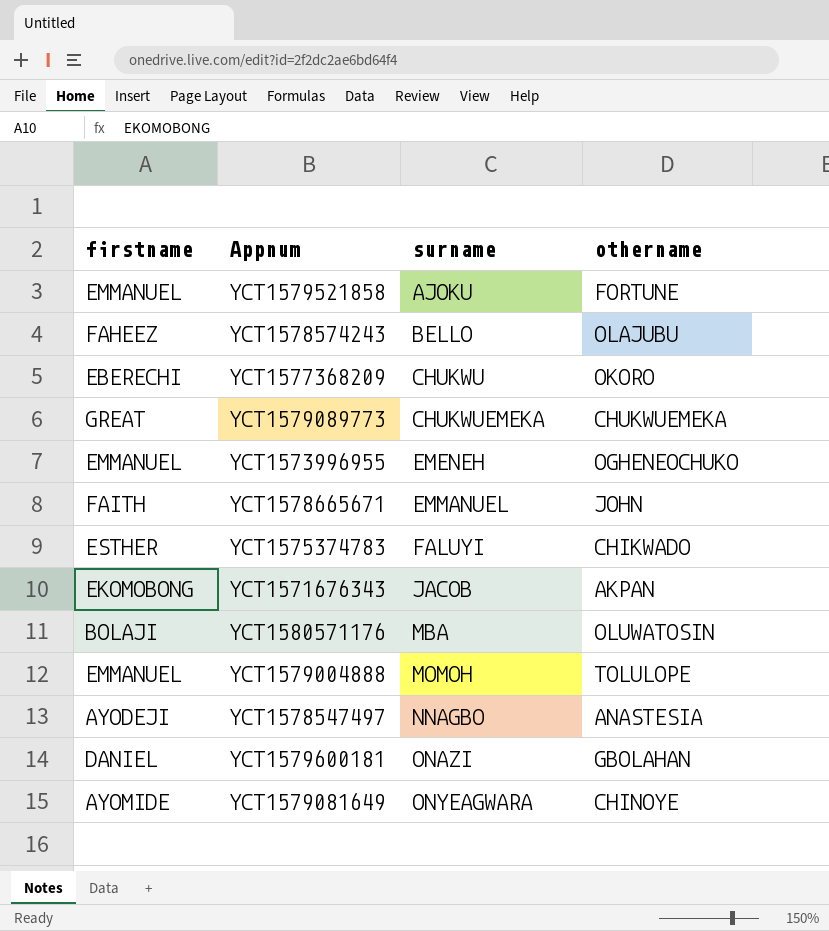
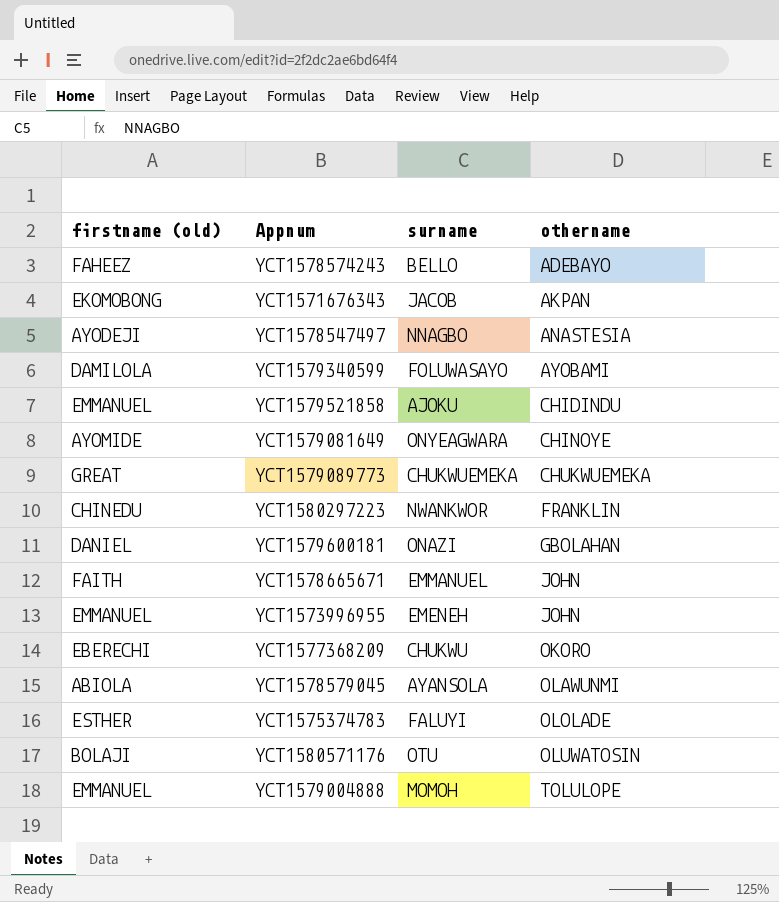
row order: surname ascending -> othername ascending
column name: firstname -> firstname (old)
YCT1578574243 | othername: OLAJUBU -> ADEBAYO
row YCT1579340599: none -> DAMILOLA | FOLUWASAYO | AYOBAMI
YCT1579521858 | othername: FORTUNE -> CHIDINDU
row YCT1580297223: none -> CHINEDU | NWANKWOR | FRANKLIN
YCT1573996955 | othername: OGHENEOCHUKO -> JOHN
row YCT1578579045: none -> ABIOLA | AYANSOLA | OLAWUNMI
YCT1575374783 | othername: CHIKWADO -> OLOLADE
YCT1580571176 | surname: MBA -> OTU

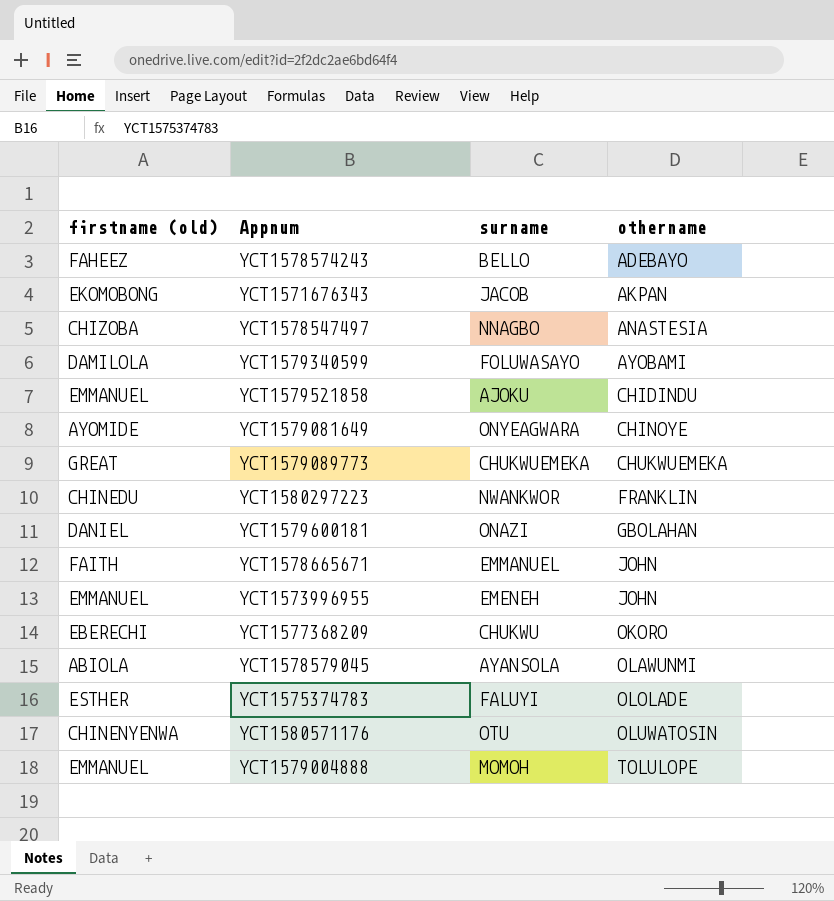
YCT1578547497 | firstname (old): AYODEJI -> CHIZOBA
YCT1580571176 | firstname (old): BOLAJI -> CHINENYENWA

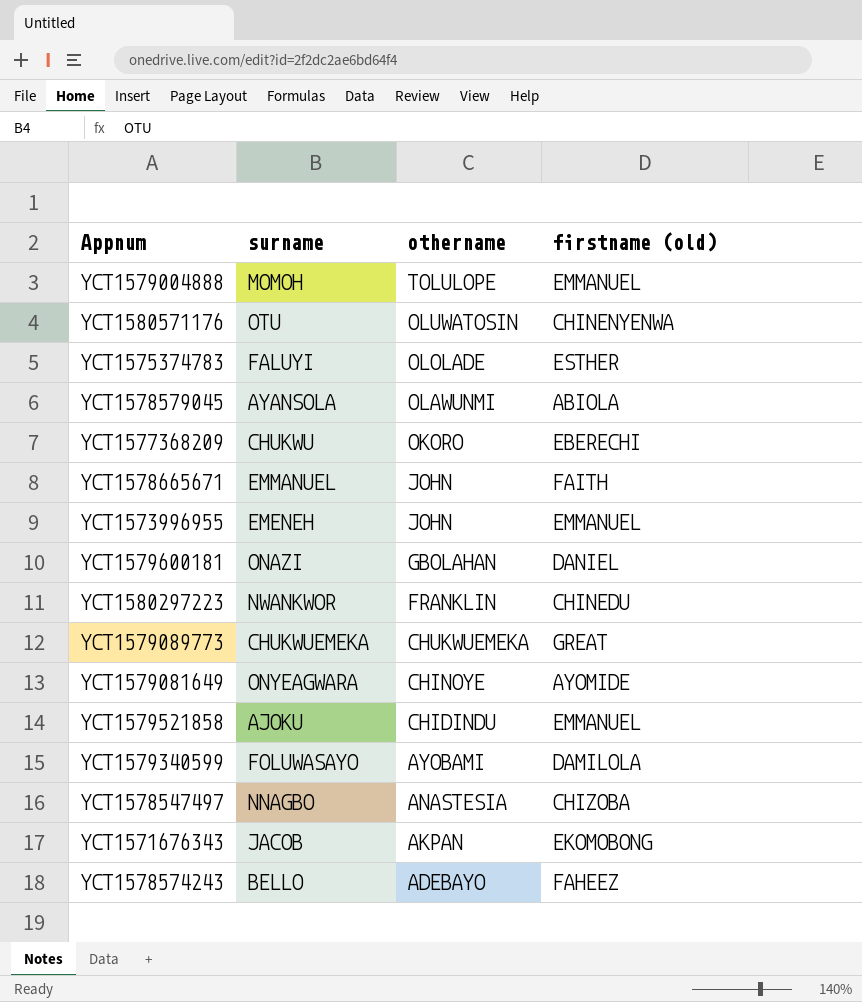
row order: othername ascending -> othername descending
column firstname (old) | position: 1 -> 4

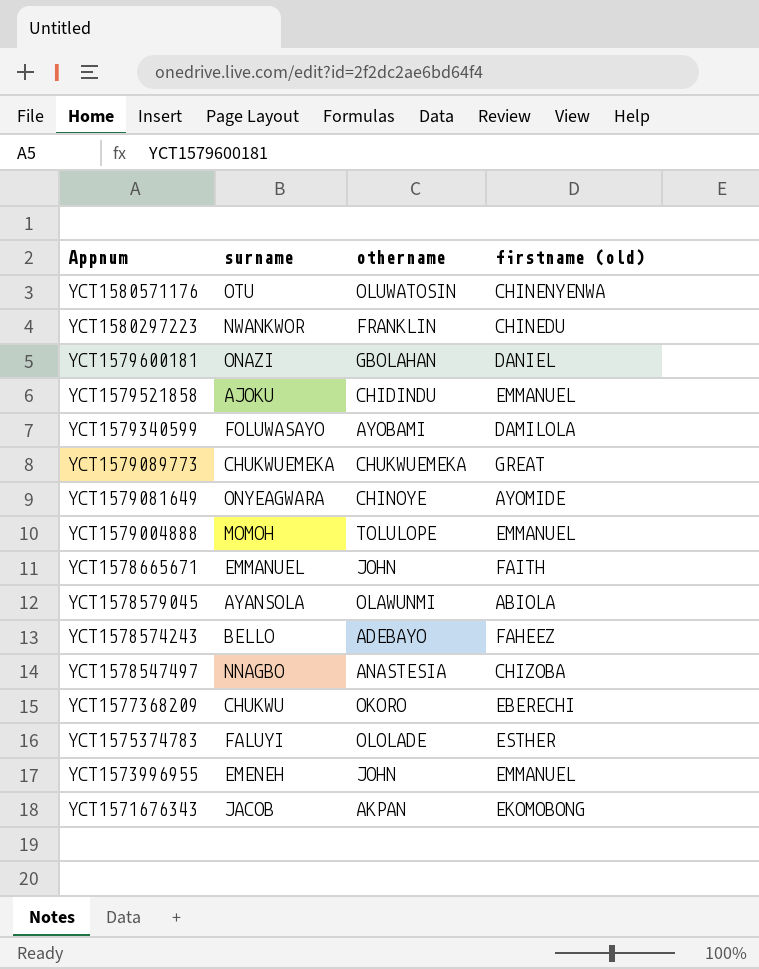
row order: othername descending -> Appnum descending

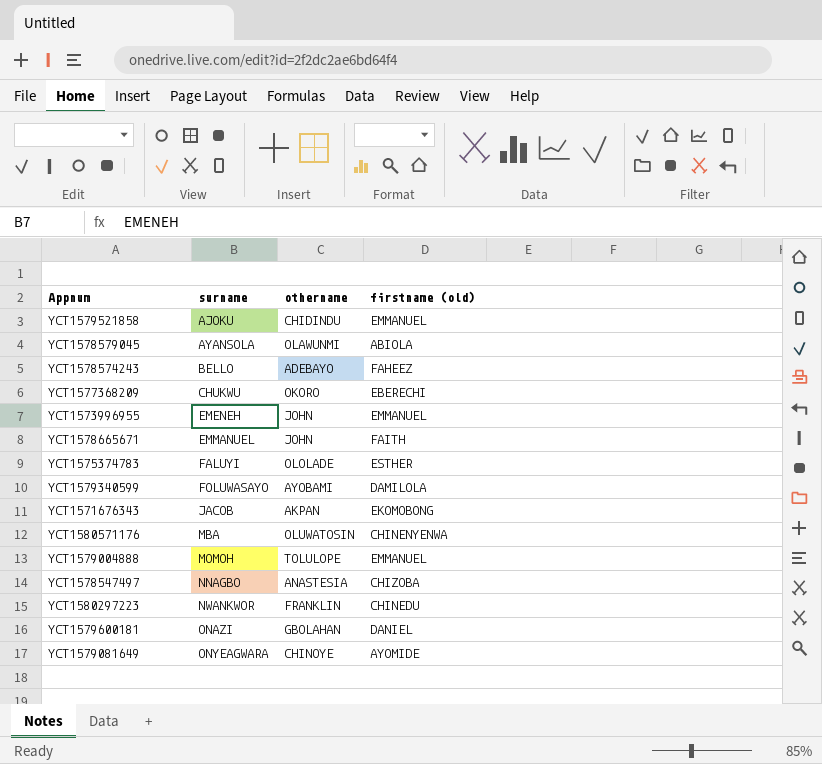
row order: Appnum descending -> surname ascending
row YCT1579089773: CHUKWUEMEKA | CHUKWUEMEKA | GREAT -> none
YCT1580571176 | surname: OTU -> MBA

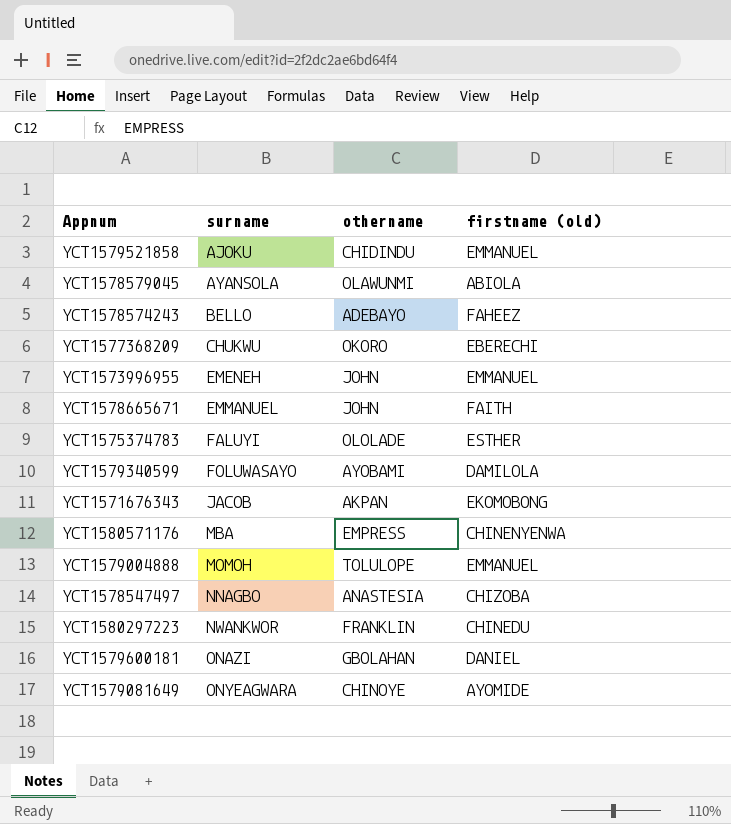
YCT1580571176 | othername: OLUWATOSIN -> EMPRESS

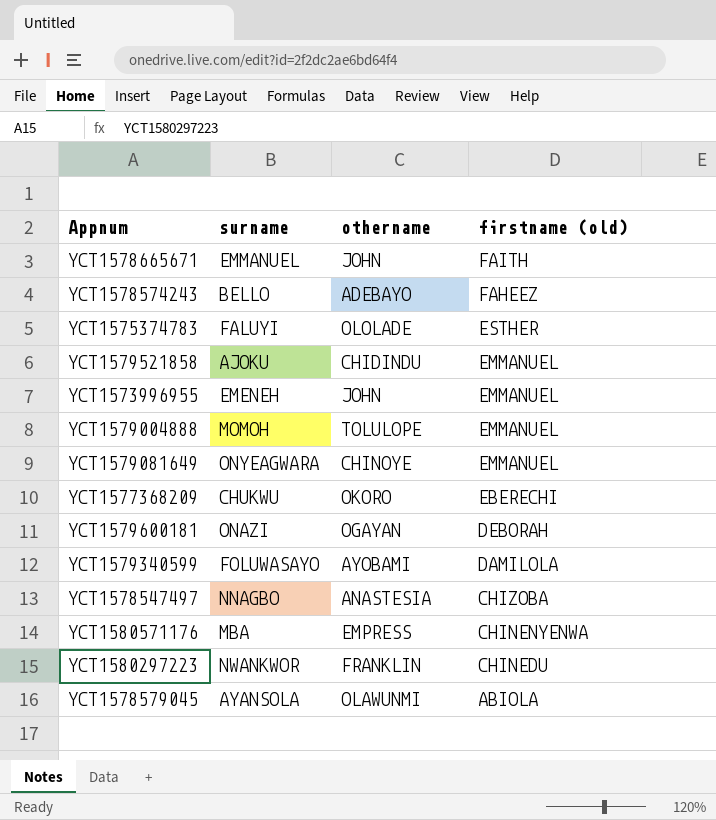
row order: surname ascending -> firstname (old) descending
row YCT1571676343: JACOB | AKPAN | EKOMOBONG -> none
YCT1579081649 | firstname (old): AYOMIDE -> EMMANUEL
YCT1579600181 | othername: GBOLAHAN -> OGAYAN
YCT1579600181 | firstname (old): DANIEL -> DEBORAH

